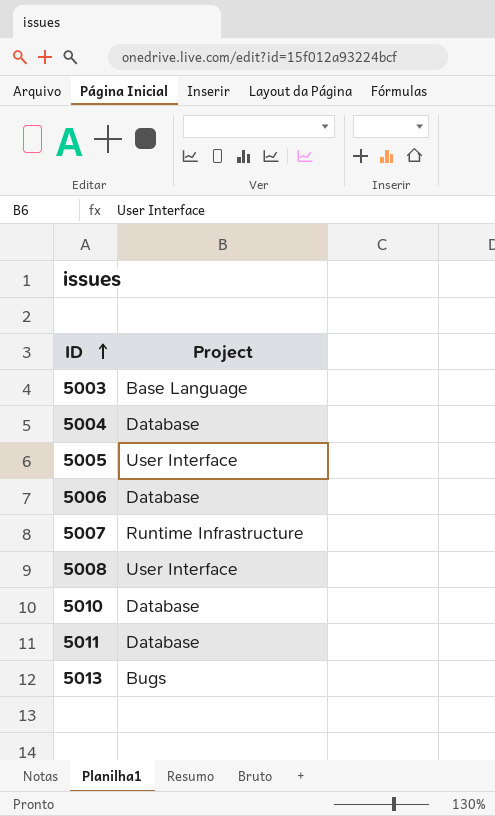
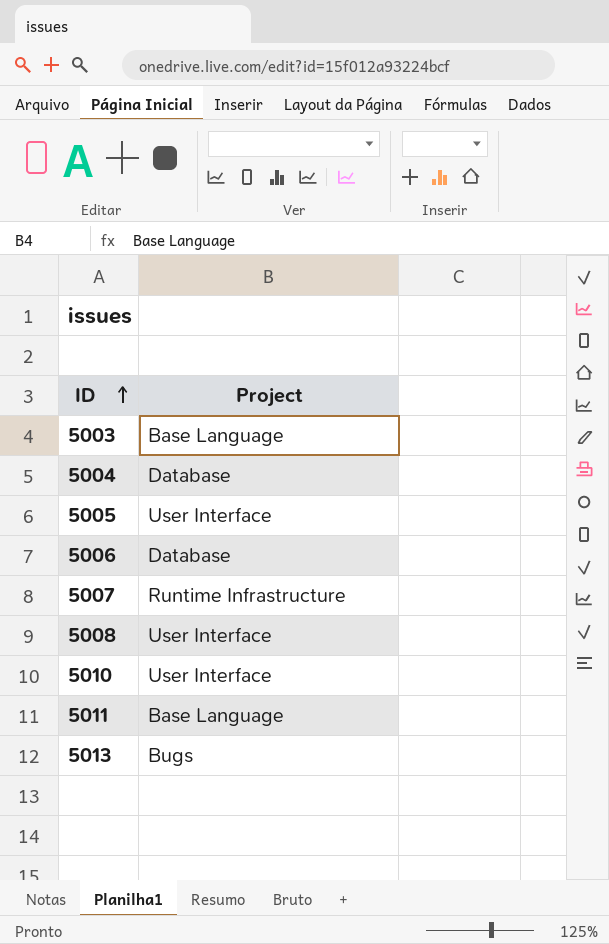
5010 | Project: Database -> User Interface
5011 | Project: Database -> Base Language

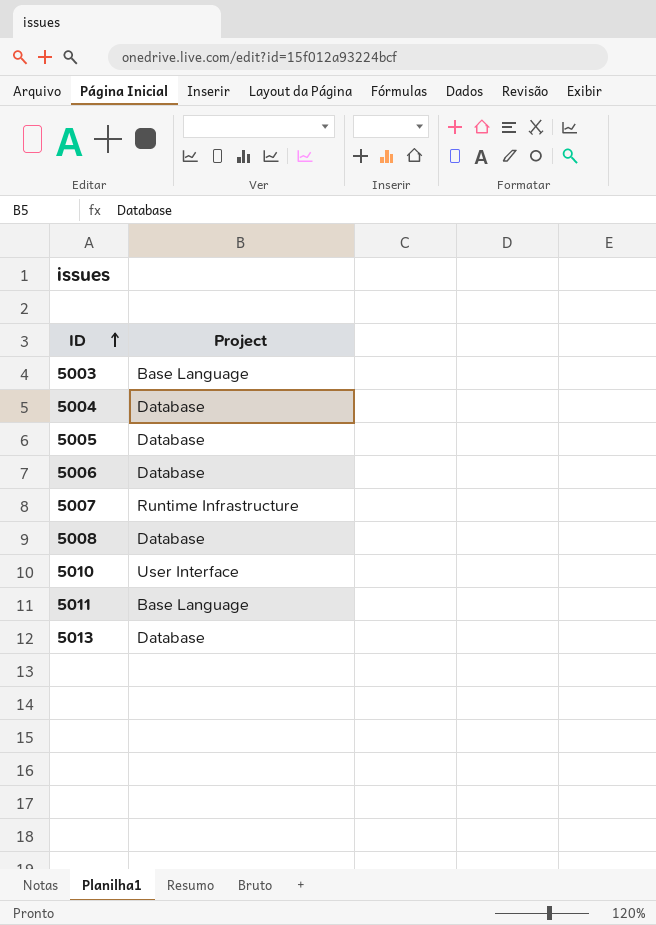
5005 | Project: User Interface -> Database
5008 | Project: User Interface -> Database
5013 | Project: Bugs -> Database

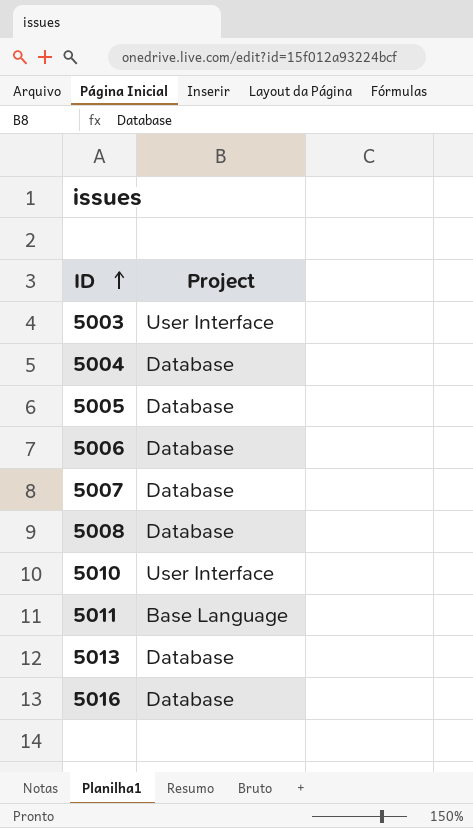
5003 | Project: Base Language -> User Interface
5007 | Project: Runtime Infrastructure -> Database
row 5016: none -> Database

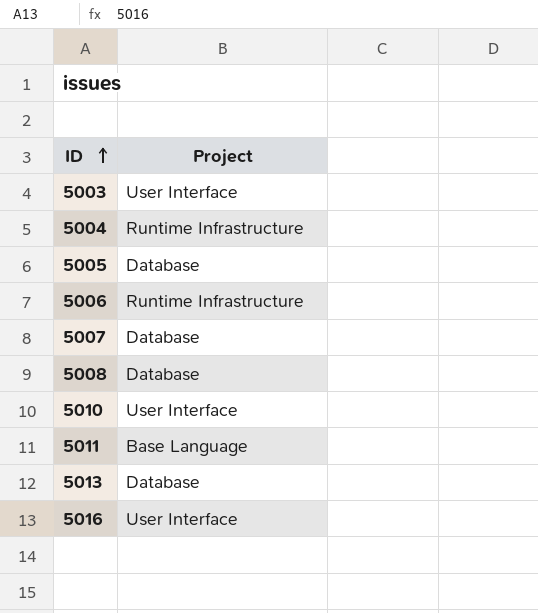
5004 | Project: Database -> Runtime Infrastructure
5006 | Project: Database -> Runtime Infrastructure
5016 | Project: Database -> User Interface

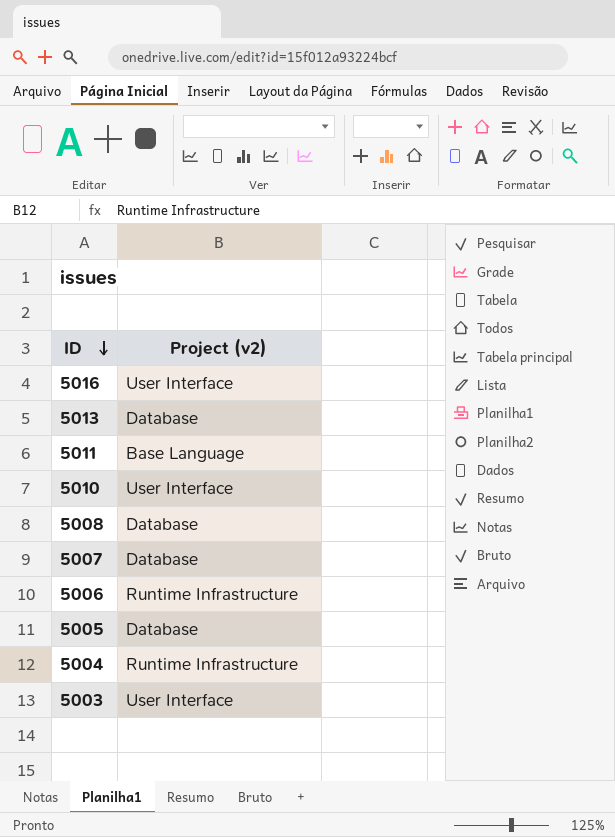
row order: ID ascending -> ID descending
column name: Project -> Project (v2)

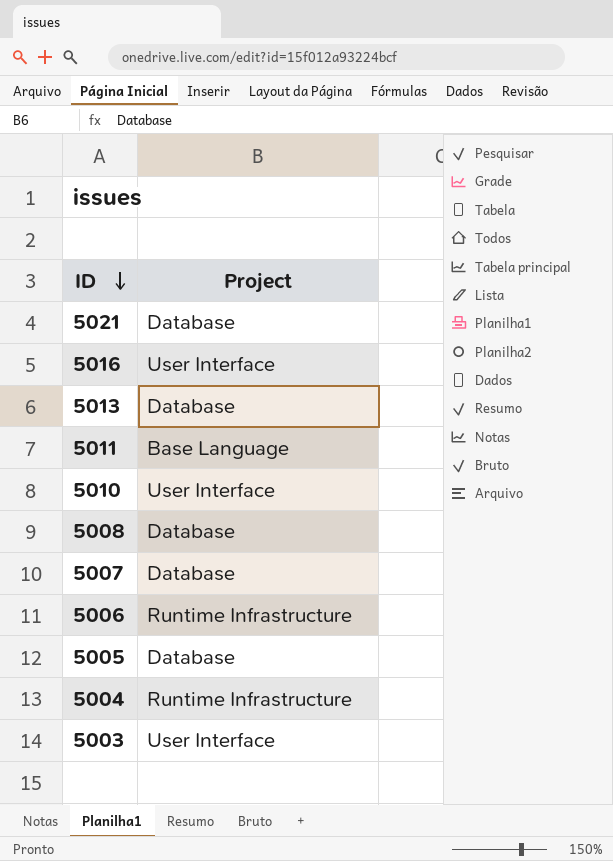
column name: Project (v2) -> Project
row 5021: none -> Database

